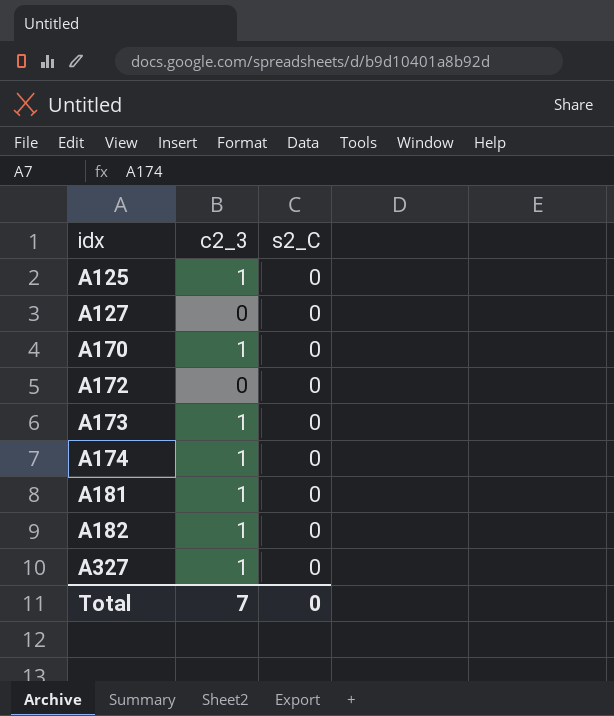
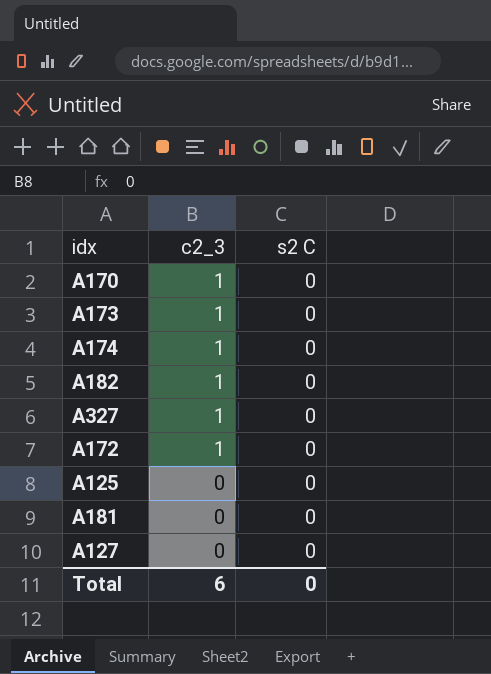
row order: idx ascending -> c2_3 descending
column name: s2_C -> s2 C
A172 | c2_3: 0 -> 1
A125 | c2_3: 1 -> 0
A181 | c2_3: 1 -> 0
Total | c2_3: 7 -> 6

